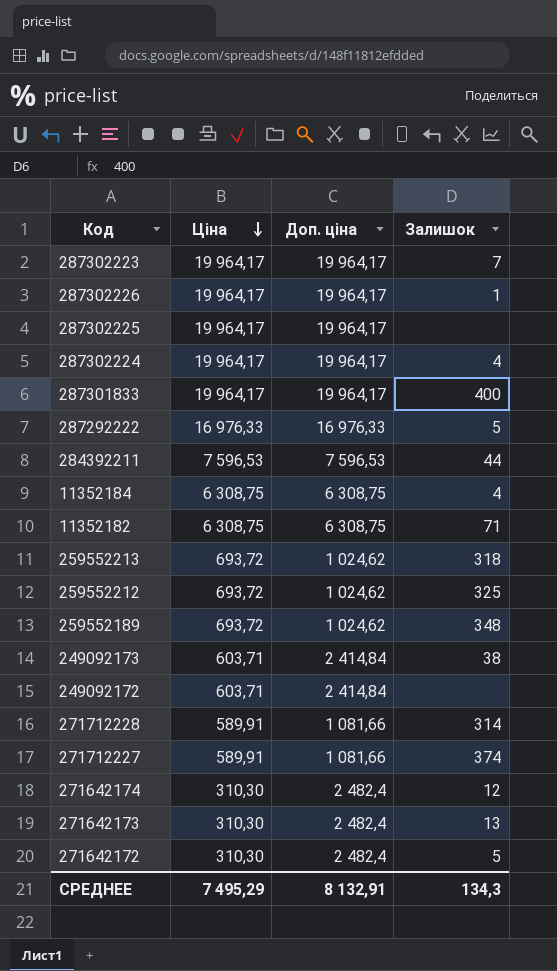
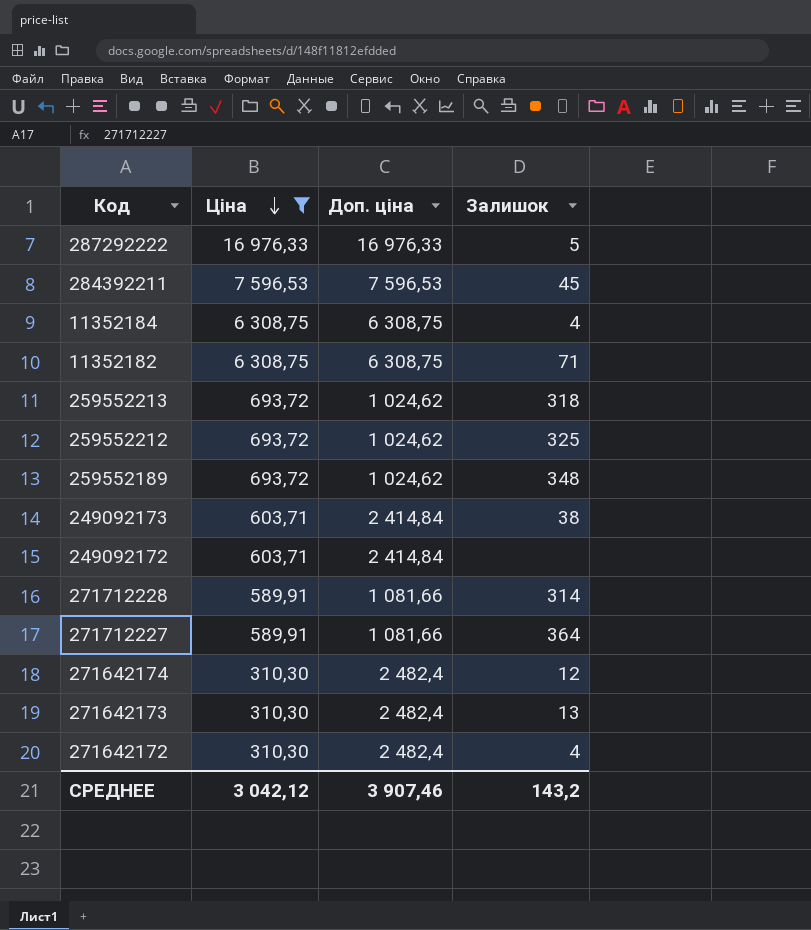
filter: none -> Ціна != 19 964,17
284392211 | Залишок: 44 -> 45
271712227 | Залишок: 374 -> 364
271642172 | Залишок: 5 -> 4
СРЕДНЕЕ | Ціна: 7 495,29 -> 3 042,12
СРЕДНЕЕ | Доп. ціна: 8 132,91 -> 3 907,46
СРЕДНЕЕ | Залишок: 134,3 -> 143,2

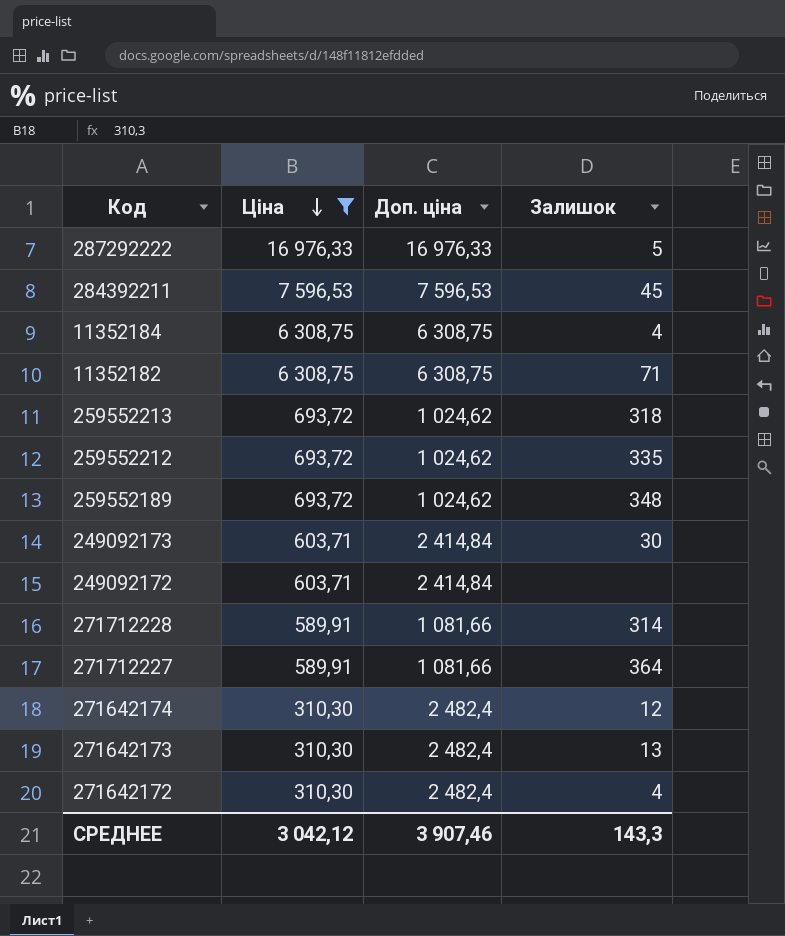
259552212 | Залишок: 325 -> 335
249092173 | Залишок: 38 -> 30
СРЕДНЕЕ | Залишок: 143,2 -> 143,3

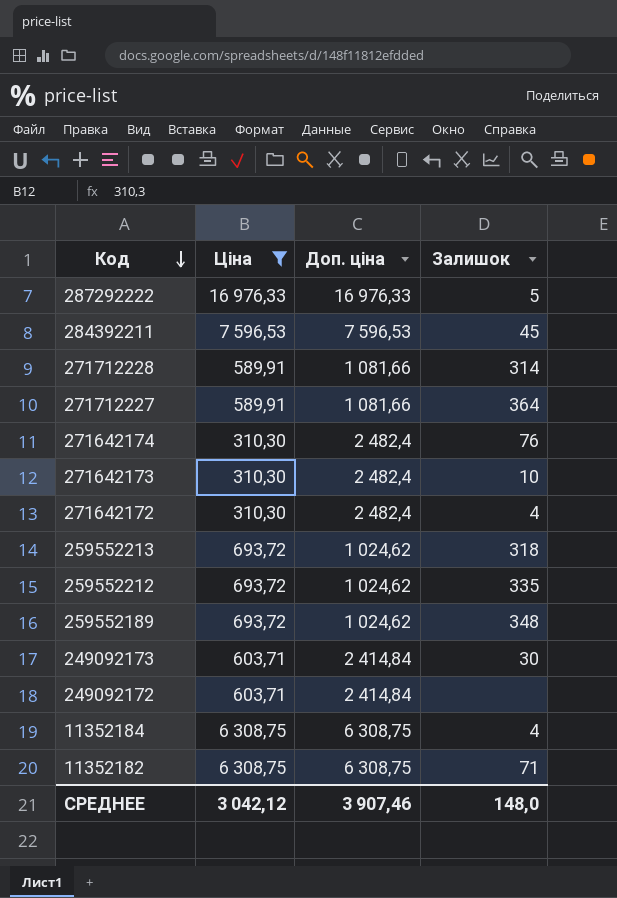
row order: Ціна descending -> Код descending
271642174 | Залишок: 12 -> 76
271642173 | Залишок: 13 -> 10
СРЕДНЕЕ | Залишок: 143,3 -> 148,0

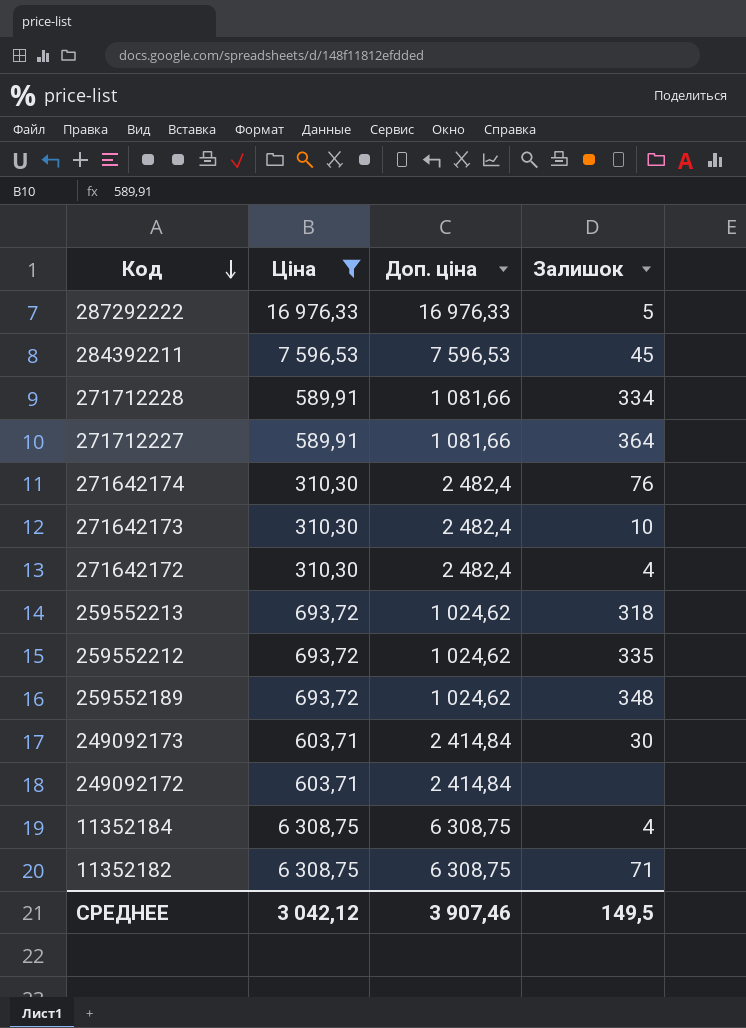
271712228 | Залишок: 314 -> 334
СРЕДНЕЕ | Залишок: 148,0 -> 149,5

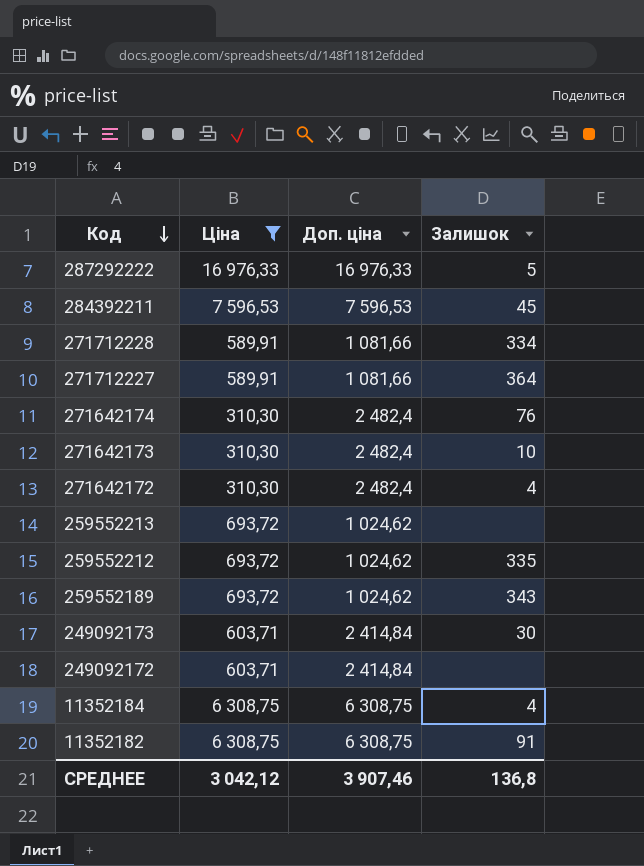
259552213 | Залишок: 318 -> none
259552189 | Залишок: 348 -> 343
11352182 | Залишок: 71 -> 91
СРЕДНЕЕ | Залишок: 149,5 -> 136,8

